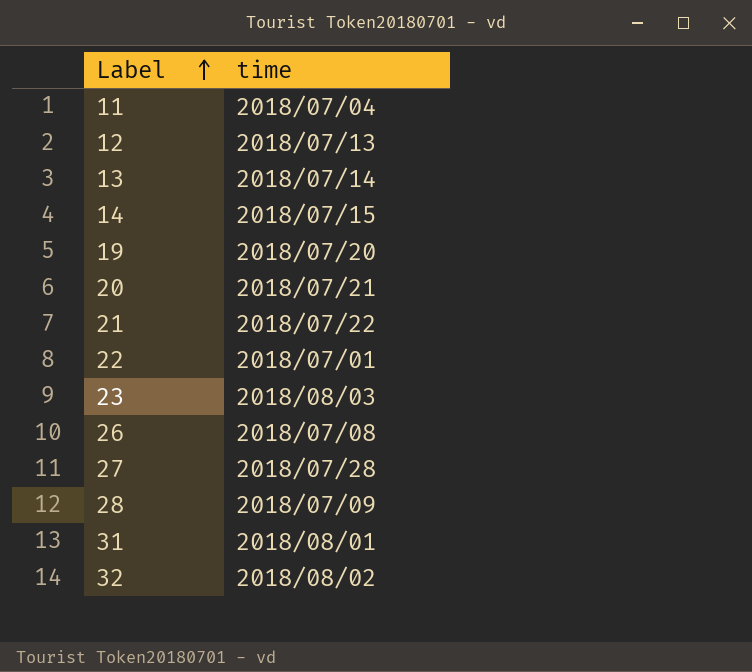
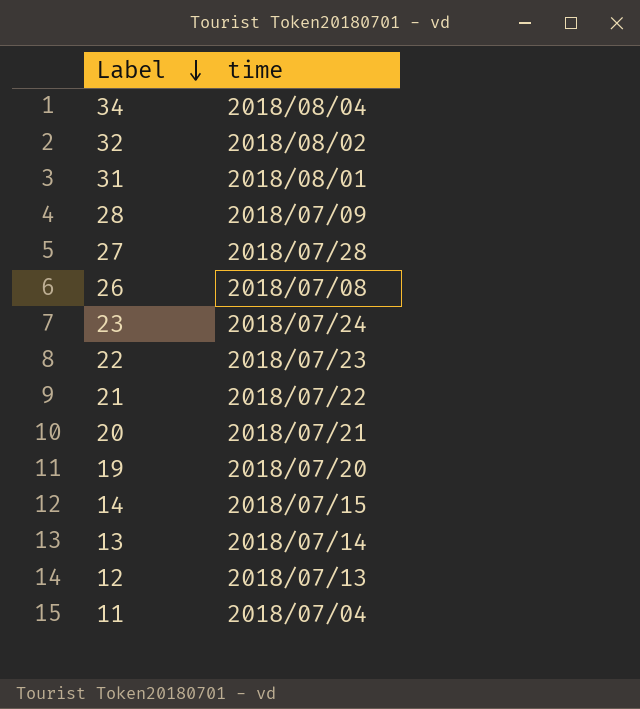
row order: Label ascending -> Label descending
row 34: none -> 2018/08/04
23 | time: 2018/08/03 -> 2018/07/24
22 | time: 2018/07/01 -> 2018/07/23

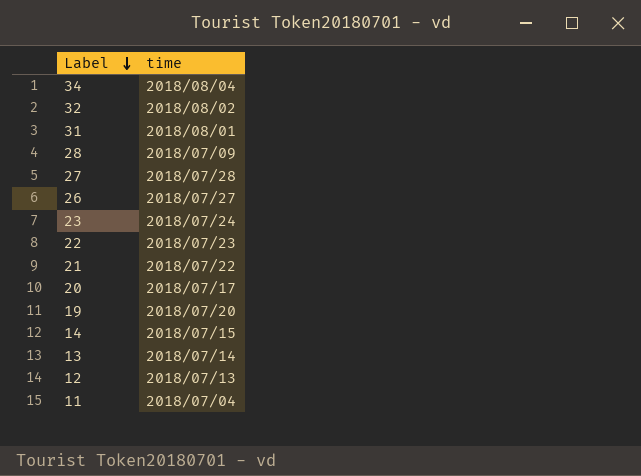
26 | time: 2018/07/08 -> 2018/07/27
20 | time: 2018/07/21 -> 2018/07/17

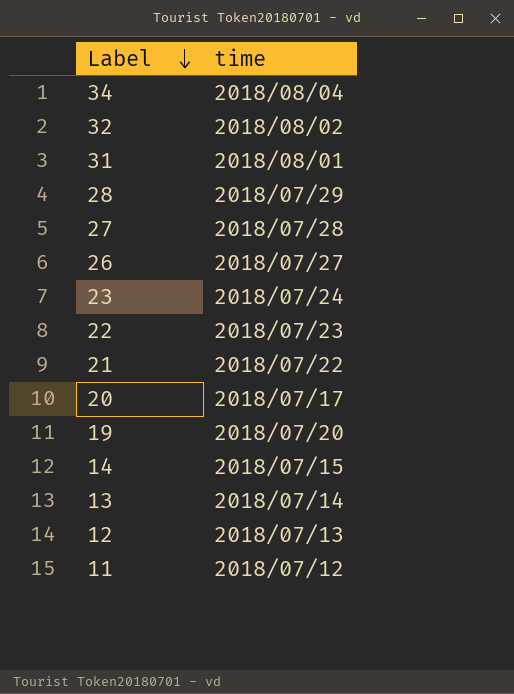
28 | time: 2018/07/09 -> 2018/07/29
11 | time: 2018/07/04 -> 2018/07/12

